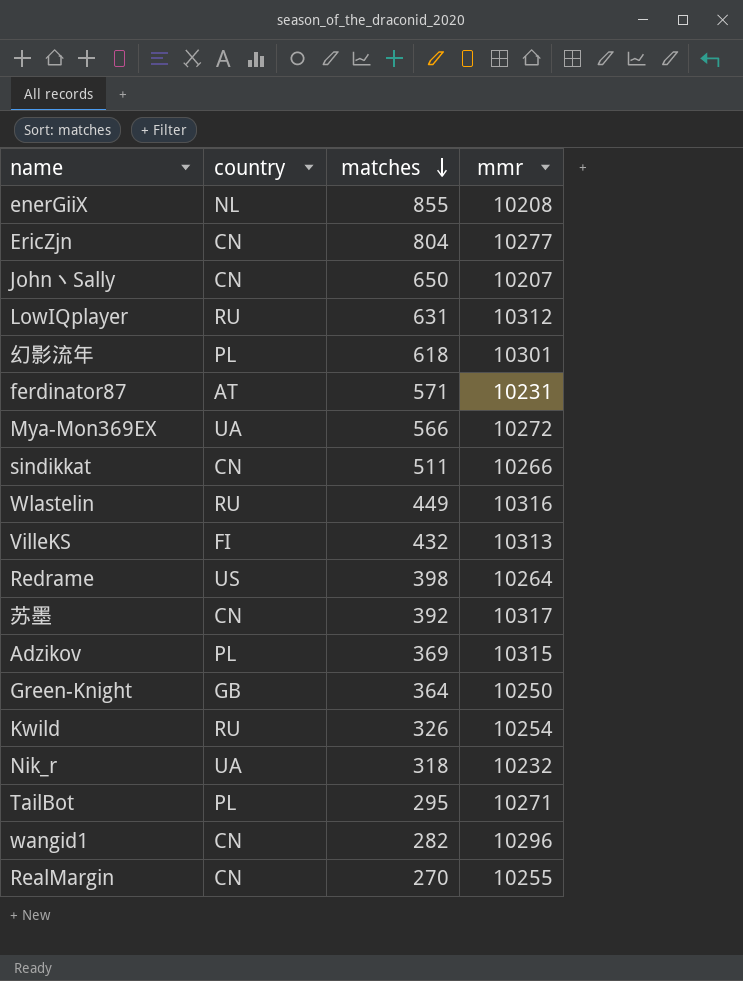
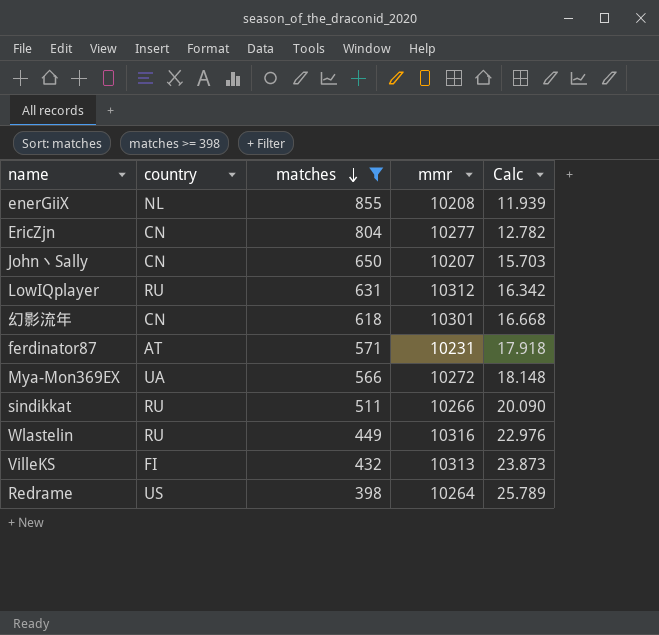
filter: none -> matches >= 398
column Calc | formula: none -> [mmr] / [matches]
幻影流年 | country: PL -> CN
sindikkat | country: CN -> RU

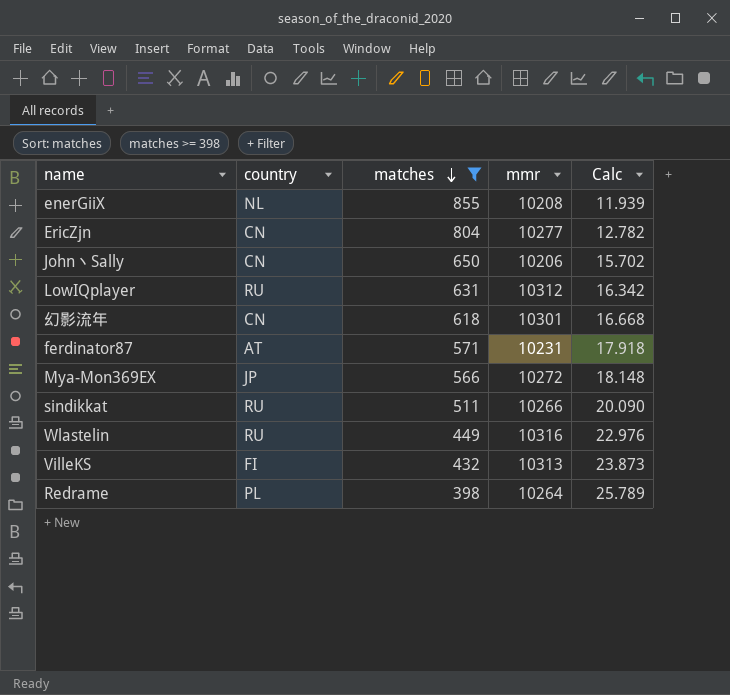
John丶Sally | mmr: 10207 -> 10206
John丶Sally | Calc: 15.703 -> 15.702
Mya-Mon369EX | country: UA -> JP
Redrame | country: US -> PL

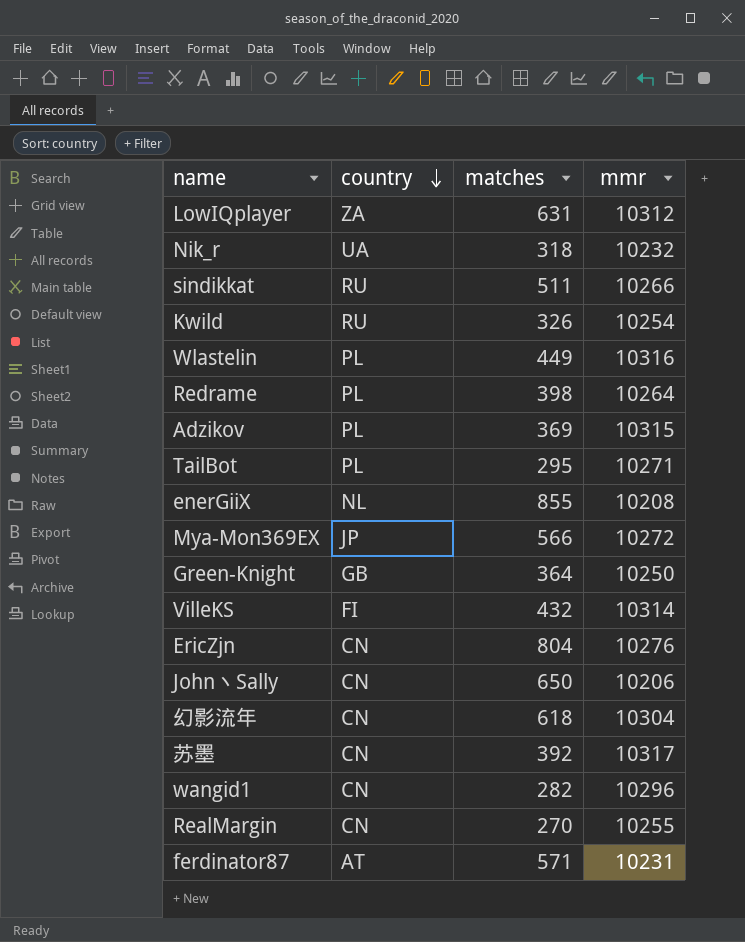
filter: matches >= 398 -> none
row order: matches descending -> country descending
column Calc | formula: [mmr] / [matches] -> none
LowIQplayer | country: RU -> ZA
Wlastelin | country: RU -> PL
VilleKS | mmr: 10313 -> 10314
EricZjn | mmr: 10277 -> 10276
幻影流年 | mmr: 10301 -> 10304

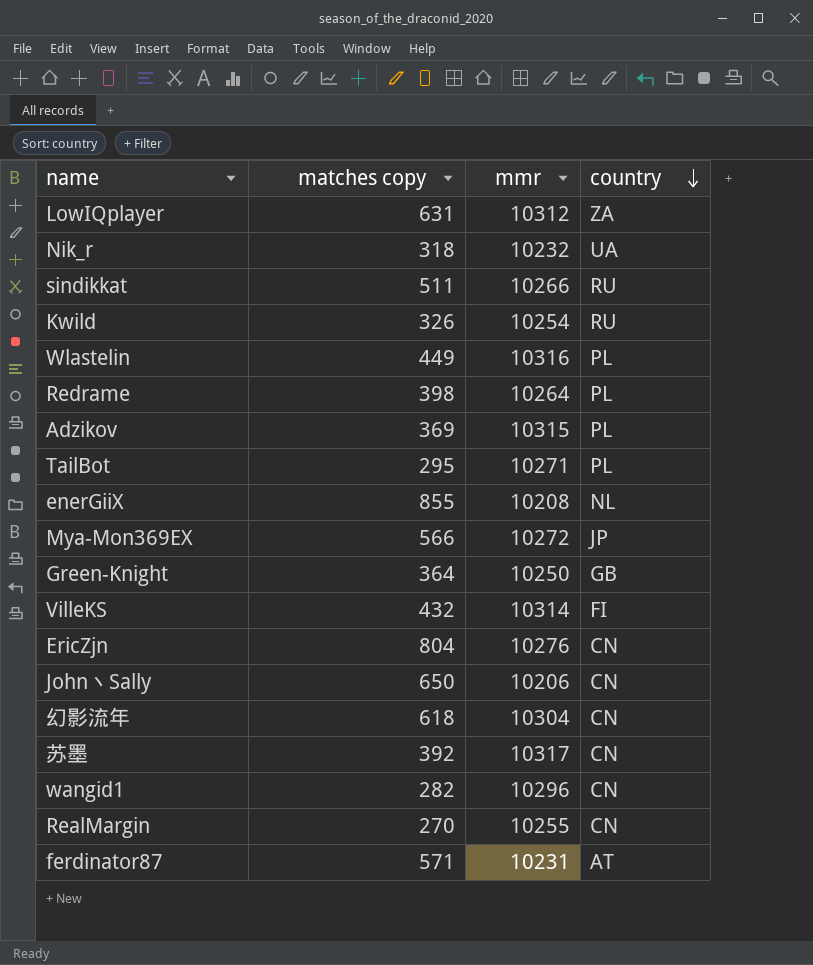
column name: matches -> matches copy
column country | position: 2 -> 4

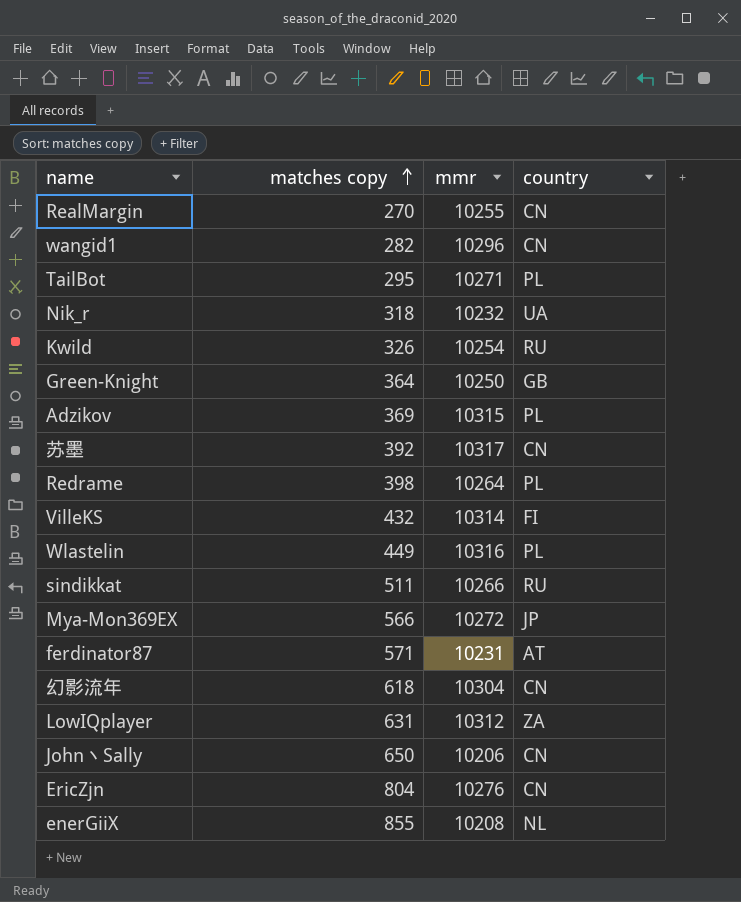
row order: country descending -> matches copy ascending

